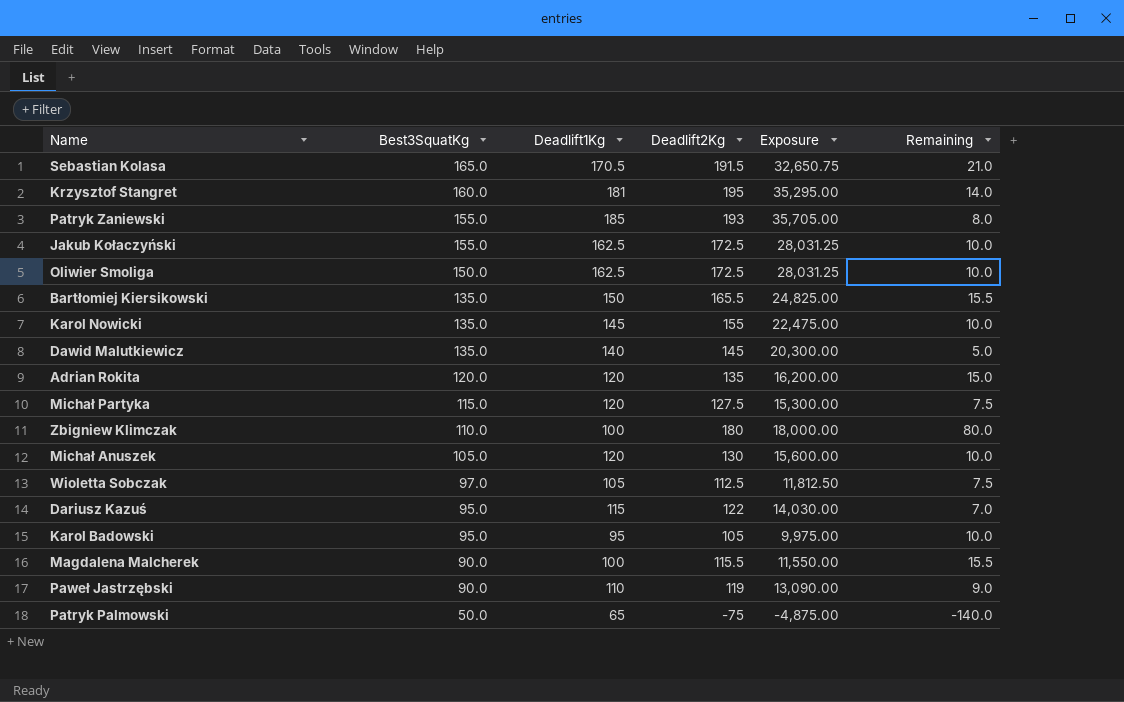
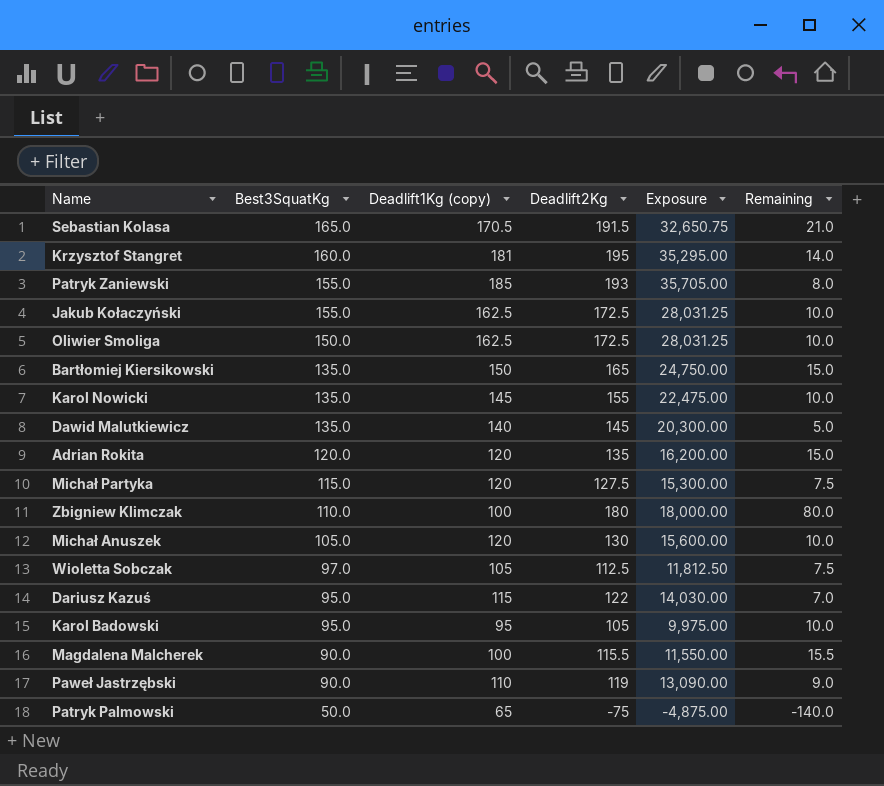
column name: Deadlift1Kg -> Deadlift1Kg (copy)
Bartłomiej Kiersikowski | Deadlift2Kg: 165.5 -> 165
Bartłomiej Kiersikowski | Exposure: 24,825.00 -> 24,750.00
Bartłomiej Kiersikowski | Remaining: 15.5 -> 15.0

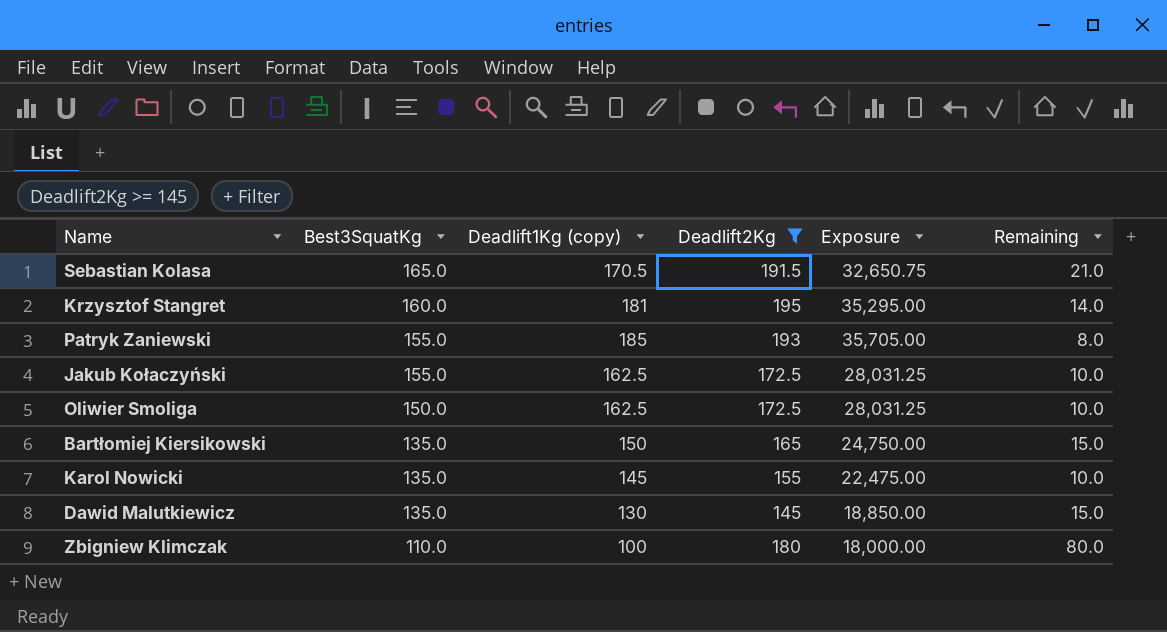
filter: none -> Deadlift2Kg >= 145
Dawid Malutkiewicz | Deadlift1Kg (copy): 140 -> 130
Dawid Malutkiewicz | Exposure: 20,300.00 -> 18,850.00
Dawid Malutkiewicz | Remaining: 5.0 -> 15.0

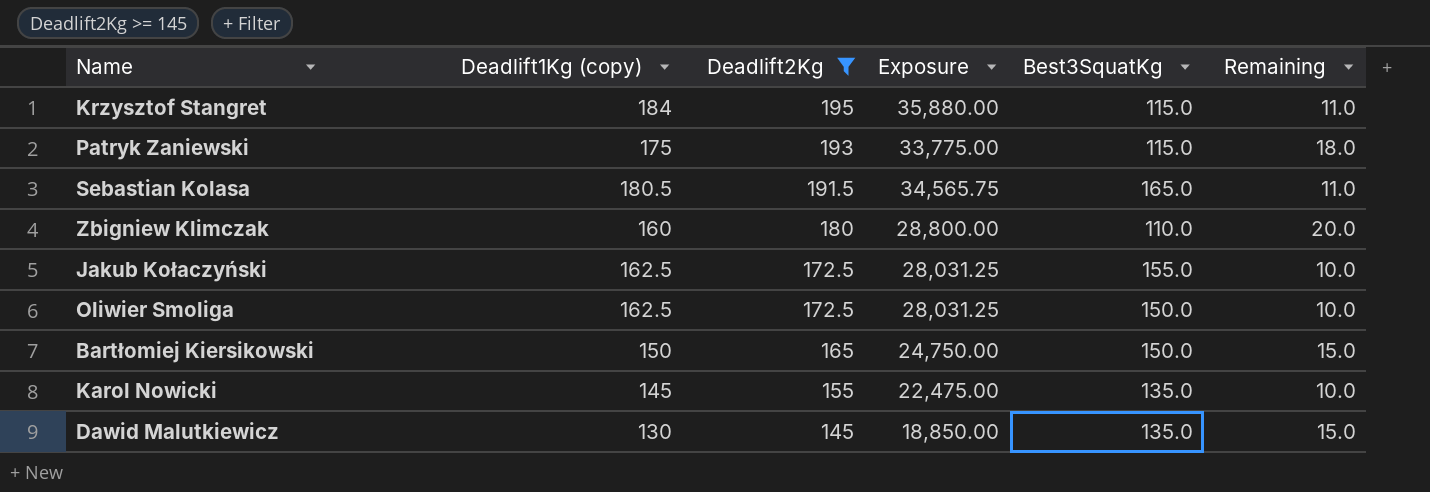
row order: Best3SquatKg descending -> Deadlift2Kg descending
column Best3SquatKg | position: 2 -> 5
Krzysztof Stangret | Deadlift1Kg (copy): 181 -> 184
Krzysztof Stangret | Exposure: 35,295.00 -> 35,880.00
Krzysztof Stangret | Best3SquatKg: 160.0 -> 115.0
Krzysztof Stangret | Remaining: 14.0 -> 11.0
Patryk Zaniewski | Deadlift1Kg (copy): 185 -> 175
Patryk Zaniewski | Exposure: 35,705.00 -> 33,775.00
Patryk Zaniewski | Best3SquatKg: 155.0 -> 115.0
Patryk Zaniewski | Remaining: 8.0 -> 18.0
Sebastian Kolasa | Deadlift1Kg (copy): 170.5 -> 180.5
Sebastian Kolasa | Exposure: 32,650.75 -> 34,565.75
Sebastian Kolasa | Remaining: 21.0 -> 11.0
Zbigniew Klimczak | Deadlift1Kg (copy): 100 -> 160
Zbigniew Klimczak | Exposure: 18,000.00 -> 28,800.00
Zbigniew Klimczak | Remaining: 80.0 -> 20.0
Bartłomiej Kiersikowski | Best3SquatKg: 135.0 -> 150.0

